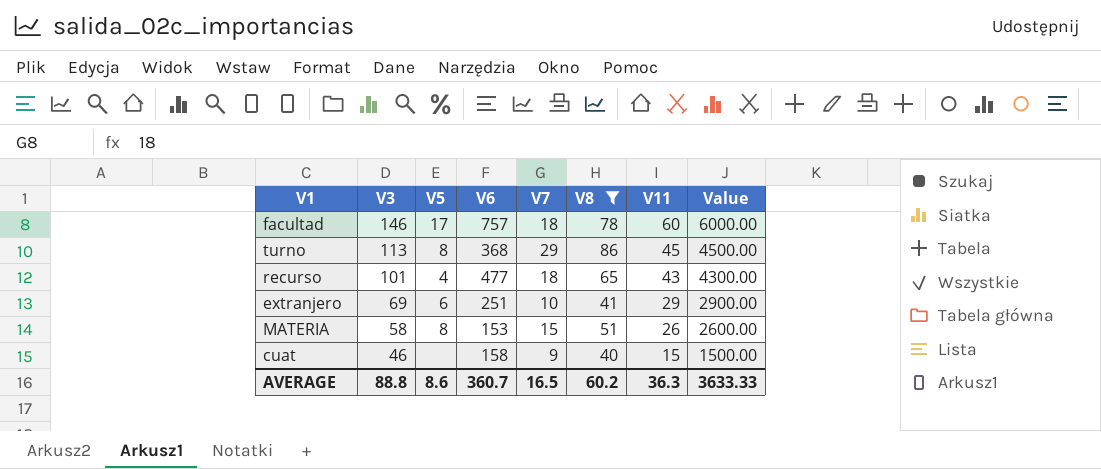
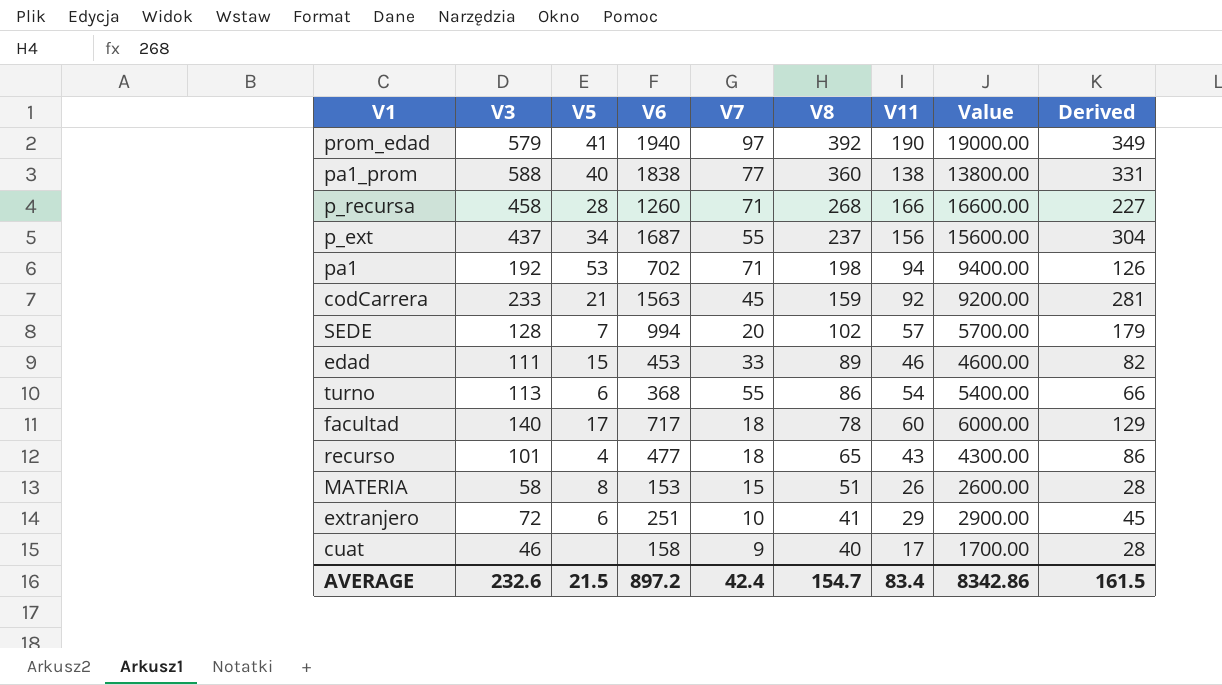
filter: V8 <= 86 -> none
row order: V3 descending -> V8 descending
column Derived | formula: none -> [V6] * 0.18
turno | V5: 8 -> 6
turno | V7: 29 -> 55
turno | V11: 45 -> 54
turno | Value: 4500.00 -> 5400.00
facultad | V3: 146 -> 140
facultad | V6: 757 -> 717
extranjero | V3: 69 -> 72
cuat | V11: 15 -> 17
cuat | Value: 1500.00 -> 1700.00
AVERAGE | V3: 88.8 -> 232.6
AVERAGE | V5: 8.6 -> 21.5
AVERAGE | V6: 360.7 -> 897.2
AVERAGE | V7: 16.5 -> 42.4
AVERAGE | V8: 60.2 -> 154.7
AVERAGE | V11: 36.3 -> 83.4
AVERAGE | Value: 3633.33 -> 8342.86

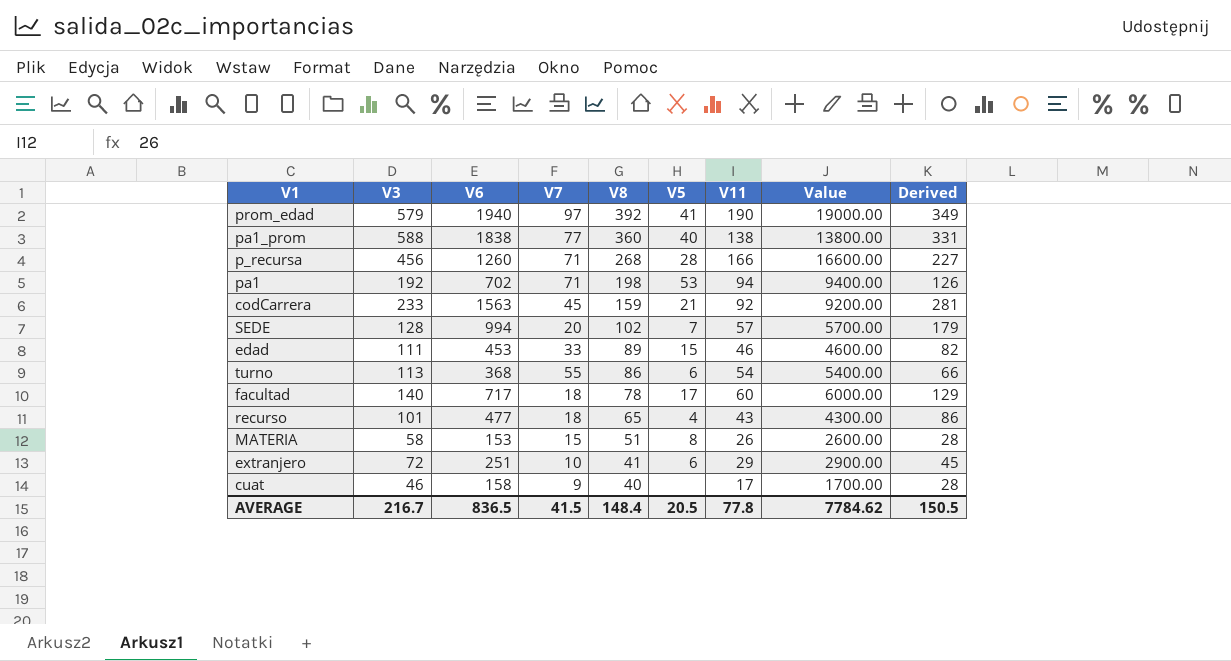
column V5 | position: 3 -> 6
row p_ext: 437 | 34 | 1687 | 55 | 237 | 156 | 15600.00 | 304 -> none
p_recursa | V3: 458 -> 456
AVERAGE | V3: 232.6 -> 216.7
AVERAGE | V6: 897.2 -> 836.5
AVERAGE | V7: 42.4 -> 41.5
AVERAGE | V8: 154.7 -> 148.4
AVERAGE | V5: 21.5 -> 20.5
AVERAGE | V11: 83.4 -> 77.8
AVERAGE | Value: 8342.86 -> 7784.62
AVERAGE | Derived: 161.5 -> 150.5

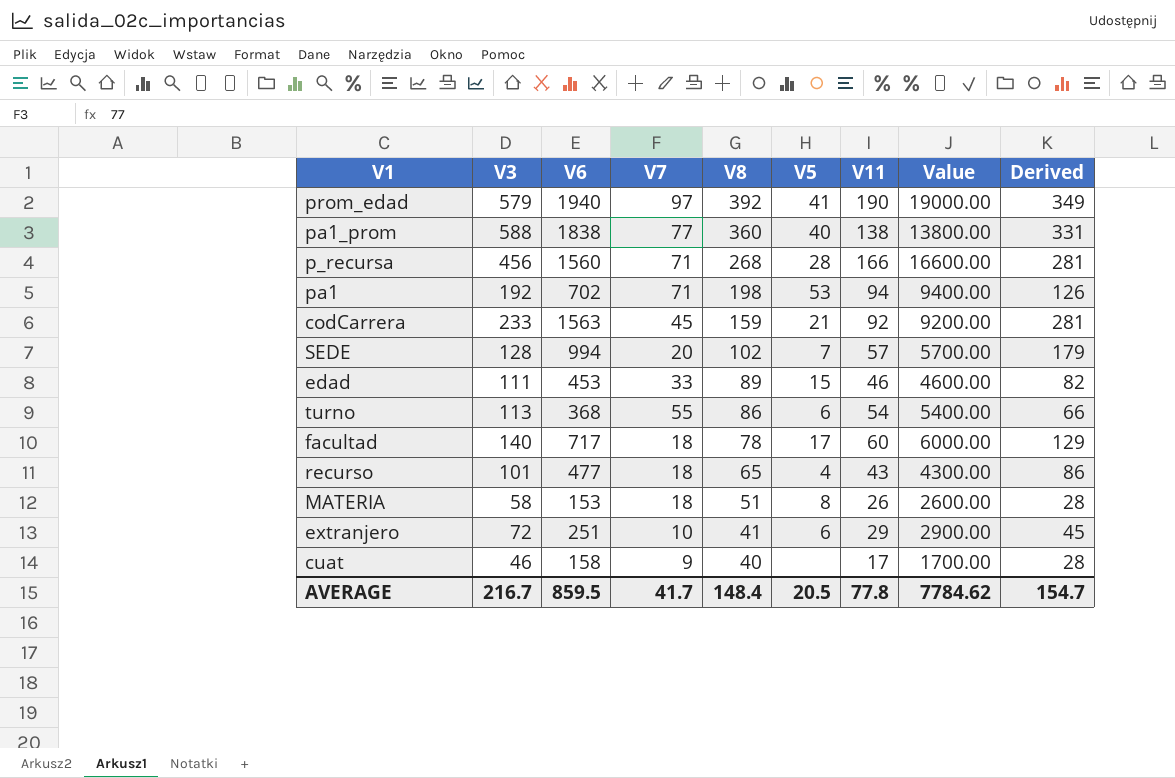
p_recursa | V6: 1260 -> 1560
p_recursa | Derived: 227 -> 281
MATERIA | V7: 15 -> 18
AVERAGE | V6: 836.5 -> 859.5
AVERAGE | V7: 41.5 -> 41.7
AVERAGE | Derived: 150.5 -> 154.7

